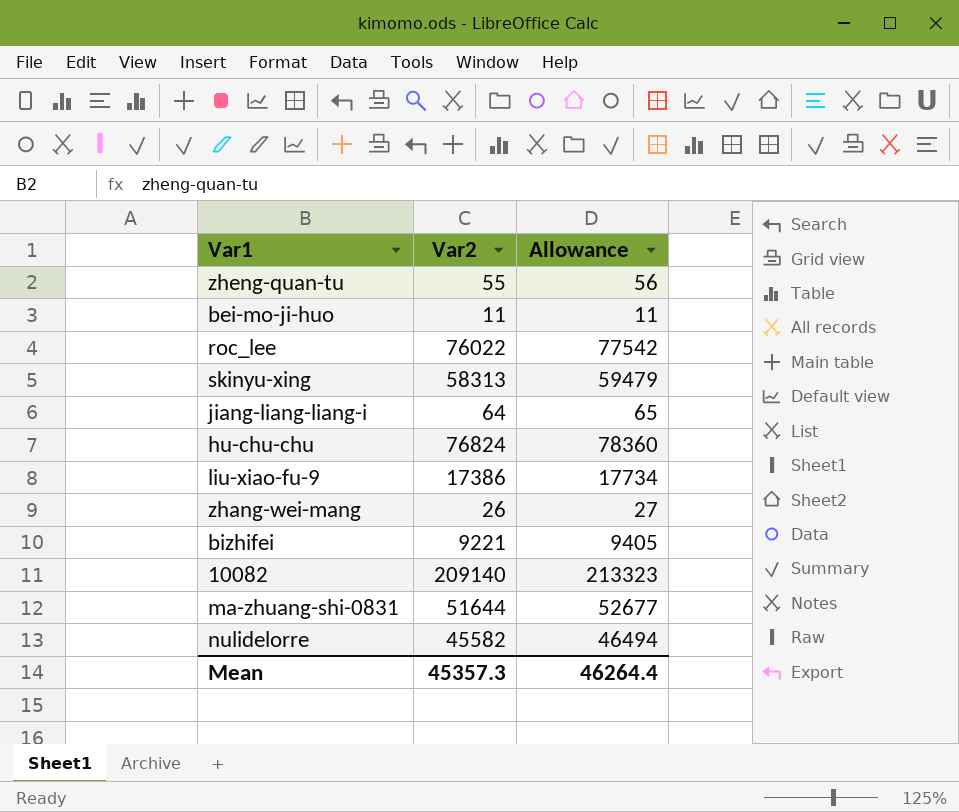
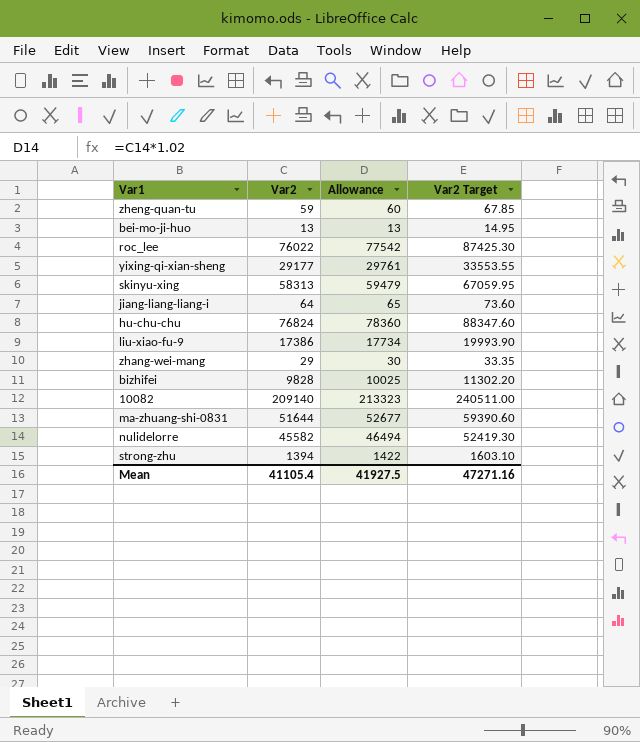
column Var2 Target | formula: none -> [Var2] * 1.15
zheng-quan-tu | Var2: 55 -> 59
zheng-quan-tu | Allowance: 56 -> 60
bei-mo-ji-huo | Var2: 11 -> 13
bei-mo-ji-huo | Allowance: 11 -> 13
row yixing-qi-xian-sheng: none -> 29177 | 29761 | 33553.55
zhang-wei-mang | Var2: 26 -> 29
zhang-wei-mang | Allowance: 27 -> 30
bizhifei | Var2: 9221 -> 9828
bizhifei | Allowance: 9405 -> 10025
row strong-zhu: none -> 1394 | 1422 | 1603.10
Mean | Var2: 45357.3 -> 41105.4
Mean | Allowance: 46264.4 -> 41927.5

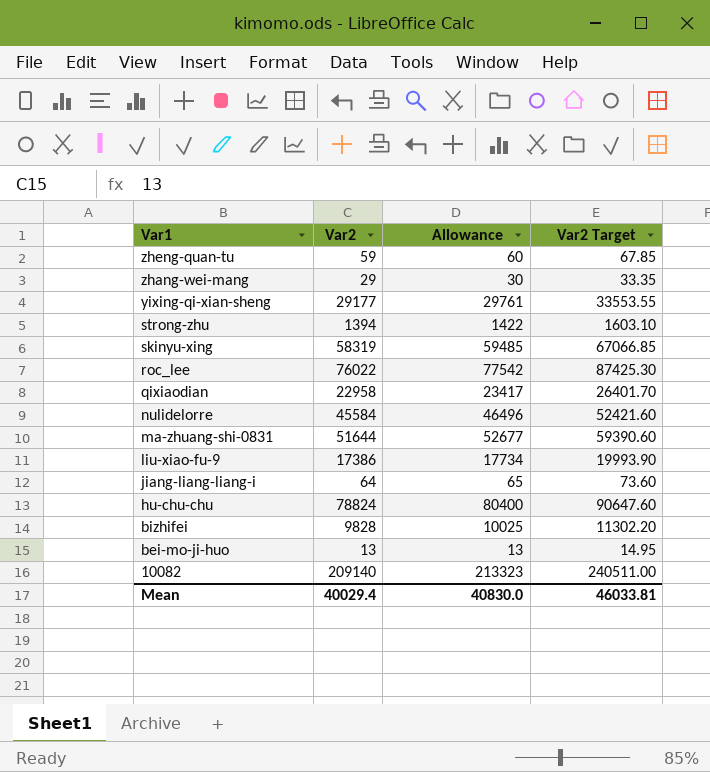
row order: none -> Var1 descending
skinyu-xing | Var2: 58313 -> 58319
skinyu-xing | Allowance: 59479 -> 59485
skinyu-xing | Var2 Target: 67059.95 -> 67066.85
row qixiaodian: none -> 22958 | 23417 | 26401.70
nulidelorre | Var2: 45582 -> 45584
nulidelorre | Allowance: 46494 -> 46496
nulidelorre | Var2 Target: 52419.30 -> 52421.60
hu-chu-chu | Var2: 76824 -> 78824
hu-chu-chu | Allowance: 78360 -> 80400
hu-chu-chu | Var2 Target: 88347.60 -> 90647.60
Mean | Var2: 41105.4 -> 40029.4
Mean | Allowance: 41927.5 -> 40830.0
Mean | Var2 Target: 47271.16 -> 46033.81

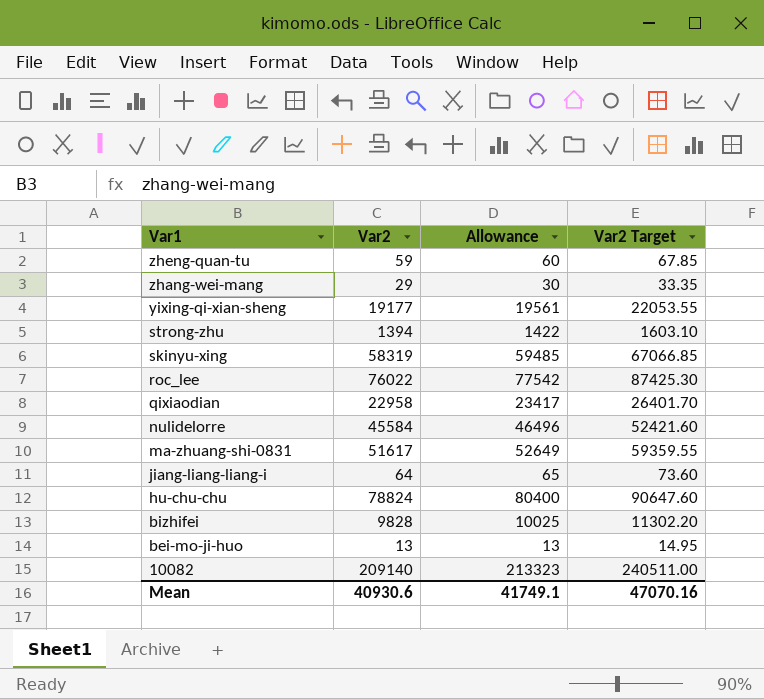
row liu-xiao-fu-9: 17386 | 17734 | 19993.90 -> none
yixing-qi-xian-sheng | Var2: 29177 -> 19177
yixing-qi-xian-sheng | Allowance: 29761 -> 19561
yixing-qi-xian-sheng | Var2 Target: 33553.55 -> 22053.55
ma-zhuang-shi-0831 | Var2: 51644 -> 51617
ma-zhuang-shi-0831 | Allowance: 52677 -> 52649
ma-zhuang-shi-0831 | Var2 Target: 59390.60 -> 59359.55
Mean | Var2: 40029.4 -> 40930.6
Mean | Allowance: 40830.0 -> 41749.1
Mean | Var2 Target: 46033.81 -> 47070.16

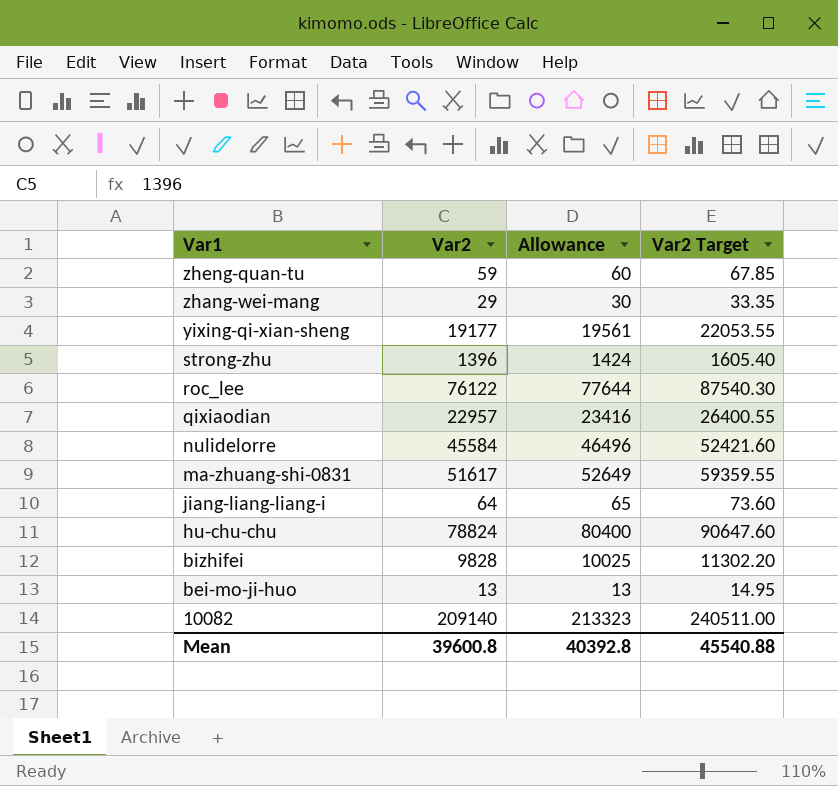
row skinyu-xing: 58319 | 59485 | 67066.85 -> none
strong-zhu | Var2: 1394 -> 1396
strong-zhu | Allowance: 1422 -> 1424
strong-zhu | Var2 Target: 1603.10 -> 1605.40
roc_lee | Var2: 76022 -> 76122
roc_lee | Allowance: 77542 -> 77644
roc_lee | Var2 Target: 87425.30 -> 87540.30
qixiaodian | Var2: 22958 -> 22957
qixiaodian | Allowance: 23417 -> 23416
qixiaodian | Var2 Target: 26401.70 -> 26400.55
Mean | Var2: 40930.6 -> 39600.8
Mean | Allowance: 41749.1 -> 40392.8
Mean | Var2 Target: 47070.16 -> 45540.88

